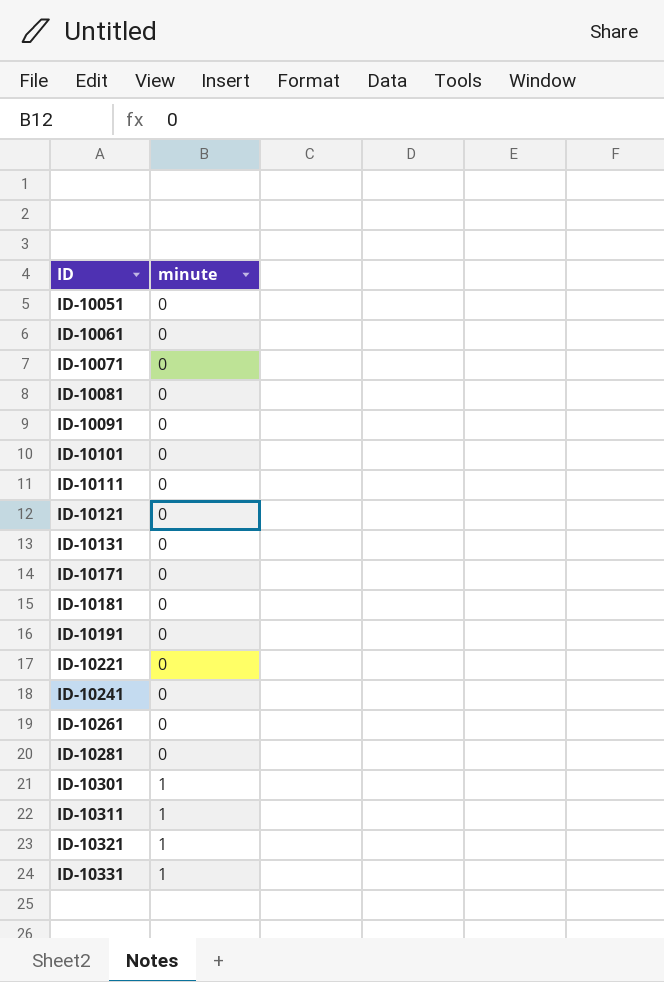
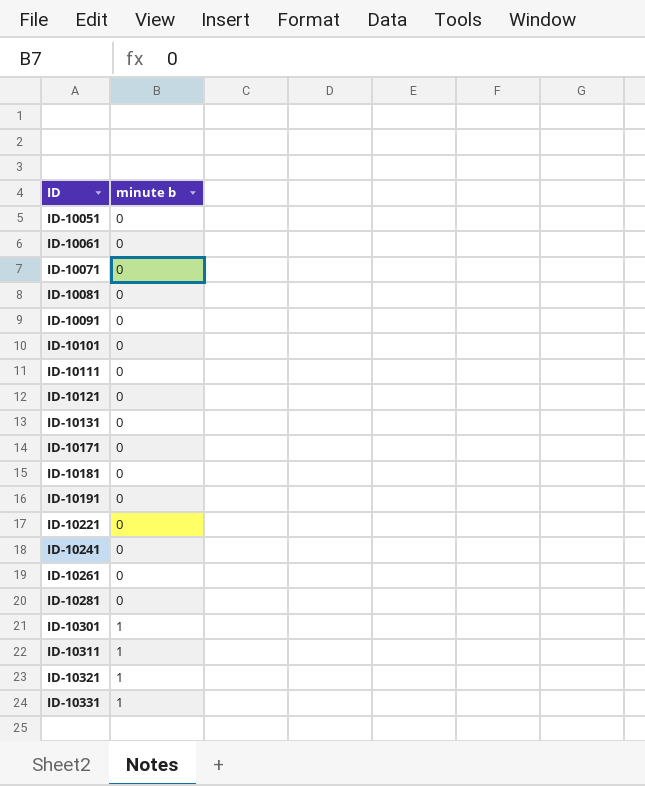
column name: minute -> minute b

